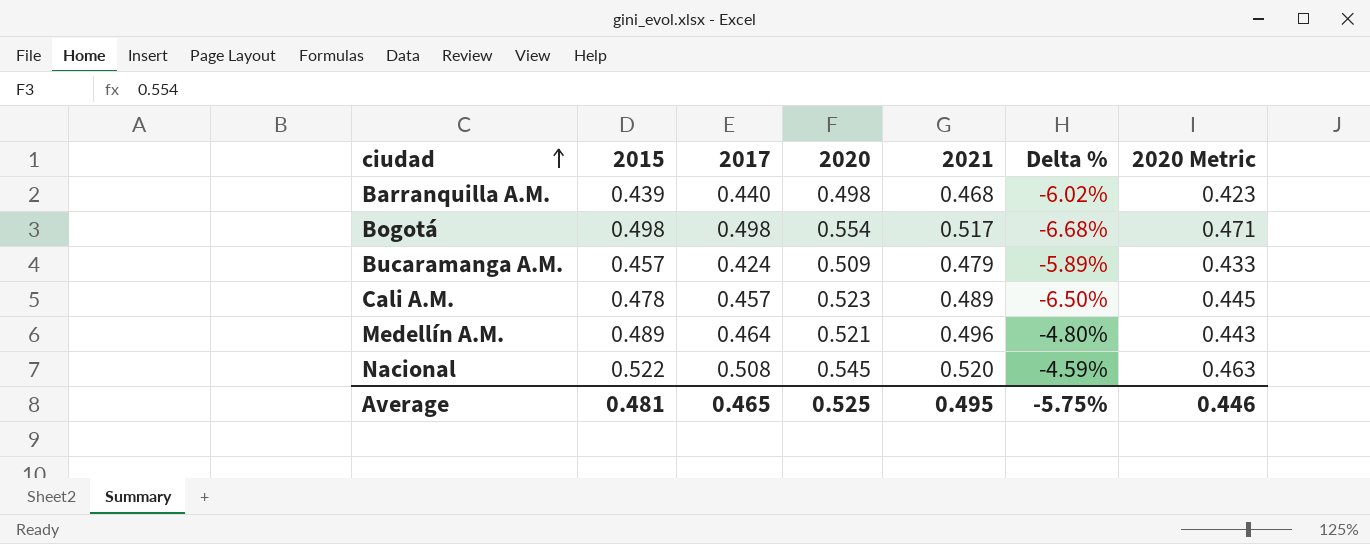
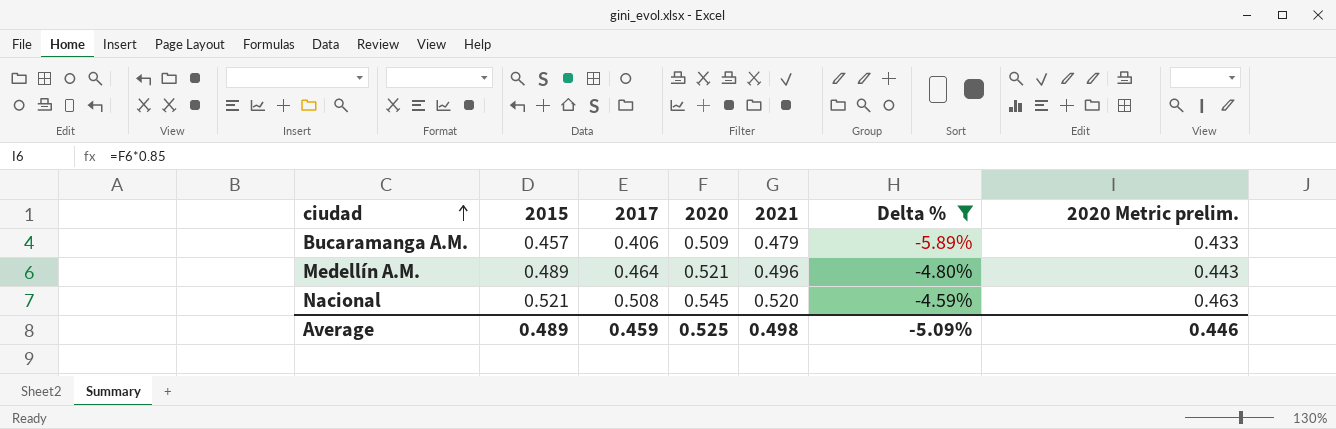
filter: none -> Delta % >= -5.89%
column name: 2020 Metric -> 2020 Metric prelim.
Bucaramanga A.M. | 2017: 0.424 -> 0.406
Nacional | 2015: 0.522 -> 0.521
Average | 2015: 0.481 -> 0.489
Average | 2017: 0.465 -> 0.459
Average | 2021: 0.495 -> 0.498
Average | Delta %: -5.75% -> -5.09%

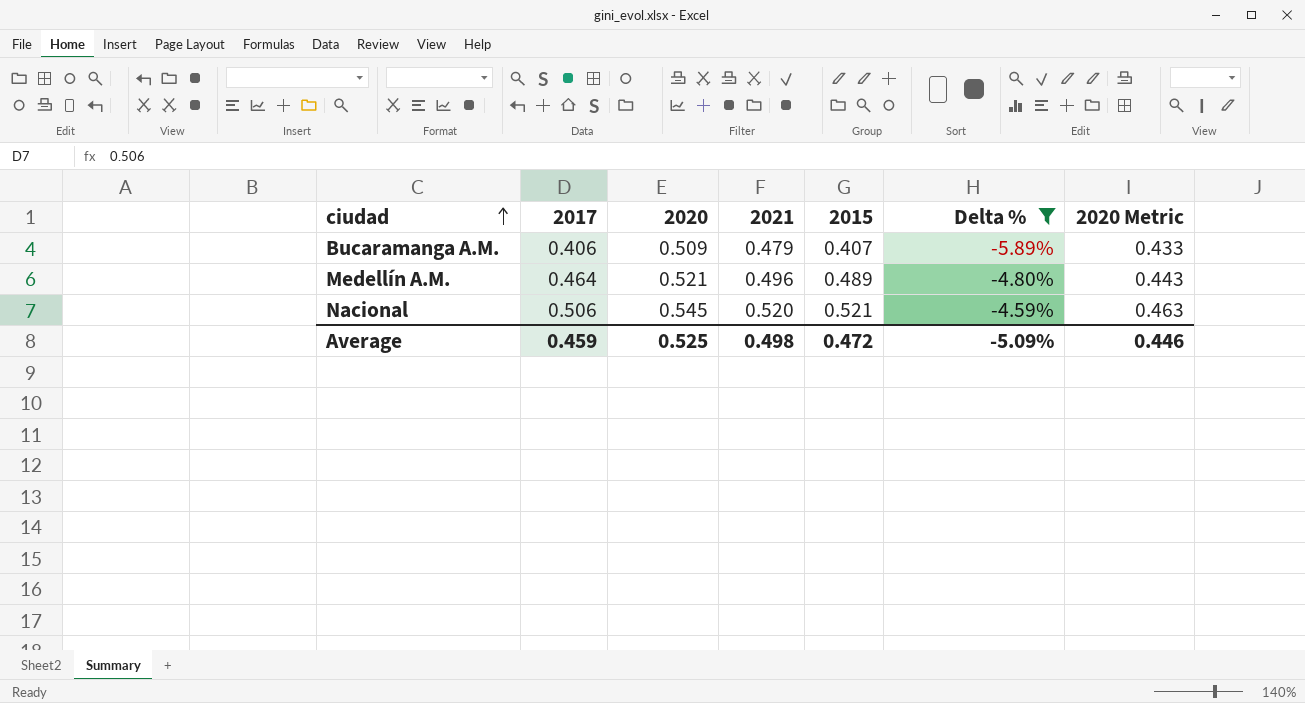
column 2015 | position: 2 -> 5
column name: 2020 Metric prelim. -> 2020 Metric
Bucaramanga A.M. | 2015: 0.457 -> 0.407
Nacional | 2017: 0.508 -> 0.506
Average | 2015: 0.489 -> 0.472

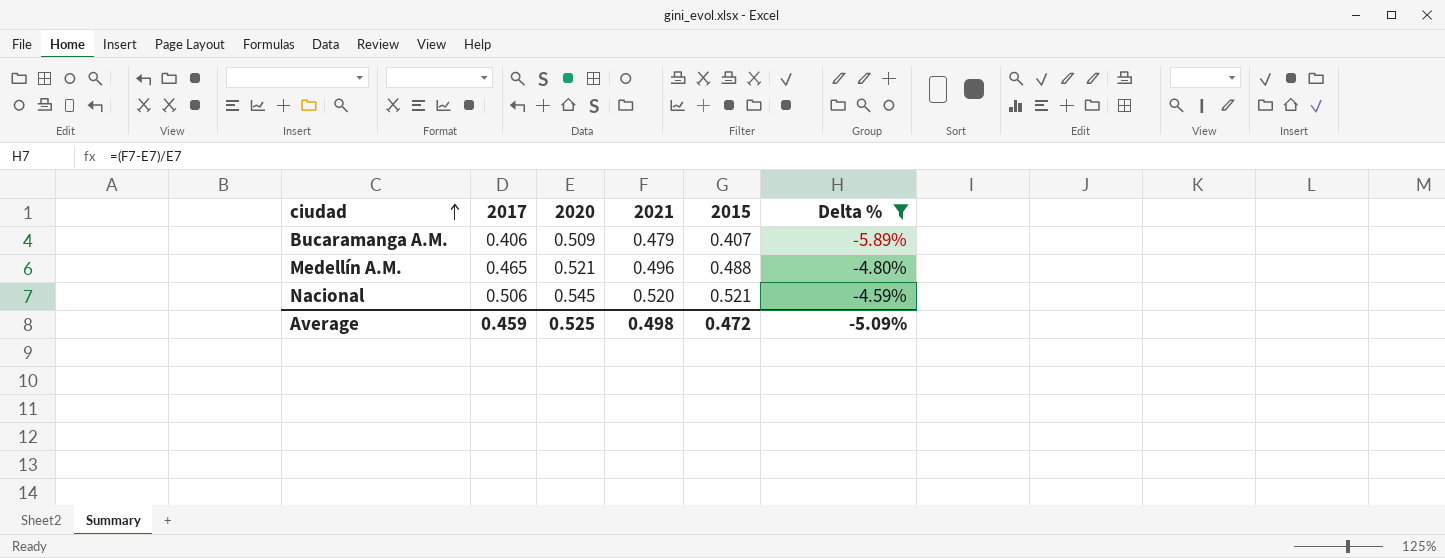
column 2020 Metric | formula: [2020] * 0.85 -> none
Medellín A.M. | 2017: 0.464 -> 0.465
Medellín A.M. | 2015: 0.489 -> 0.488

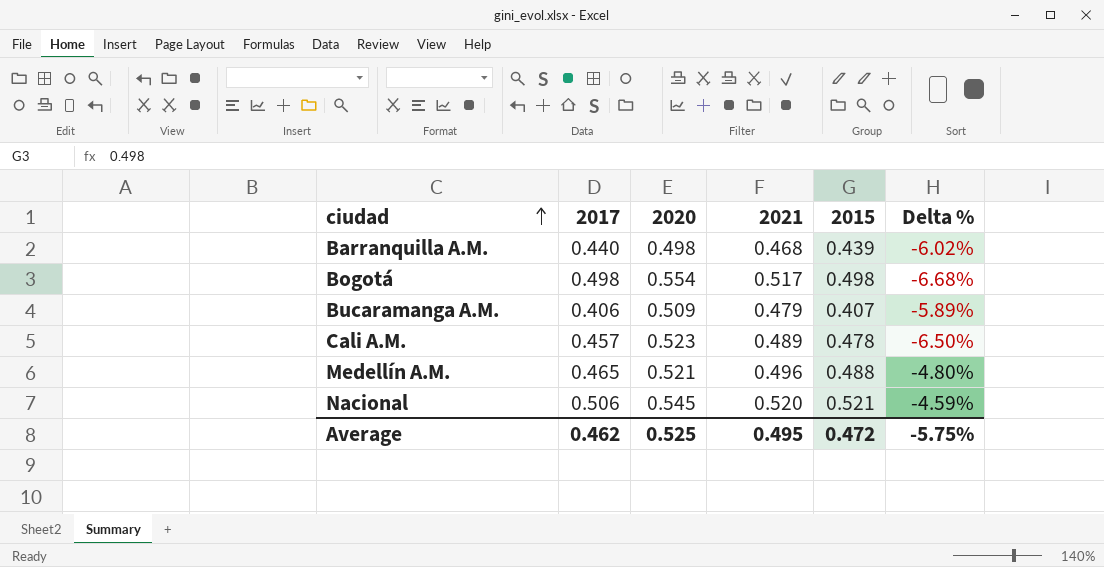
filter: Delta % >= -5.89% -> none
Average | 2017: 0.459 -> 0.462
Average | 2021: 0.498 -> 0.495
Average | Delta %: -5.09% -> -5.75%

